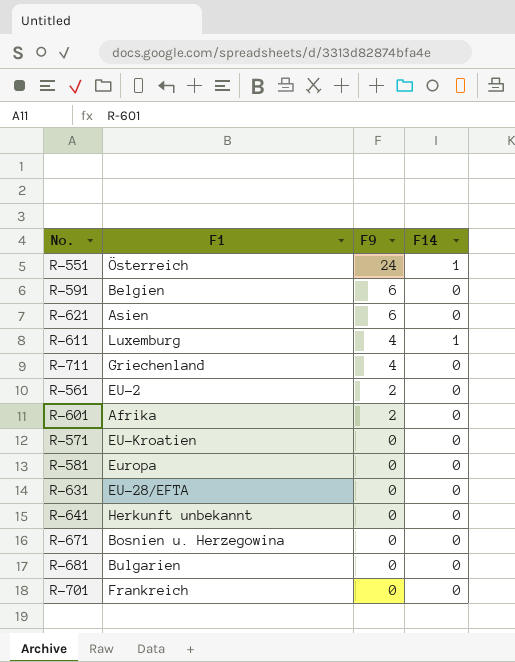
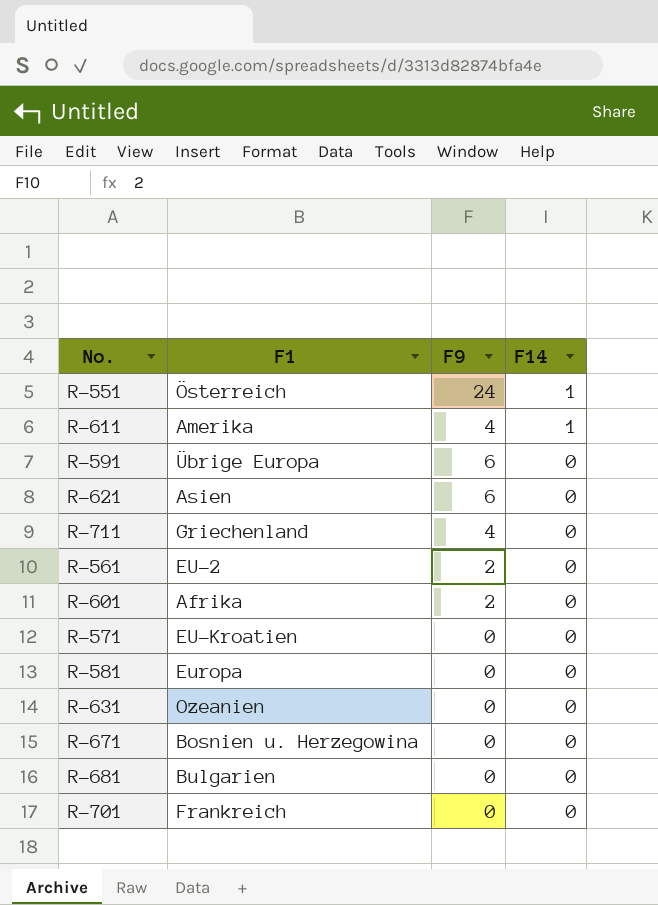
row order: F9 descending -> F14 descending
row R-641: Herkunft unbekannt | 0 | 0 -> none
R-611 | F1: Luxemburg -> Amerika
R-591 | F1: Belgien -> Übrige Europa
R-631 | F1: EU-28/EFTA -> Ozeanien

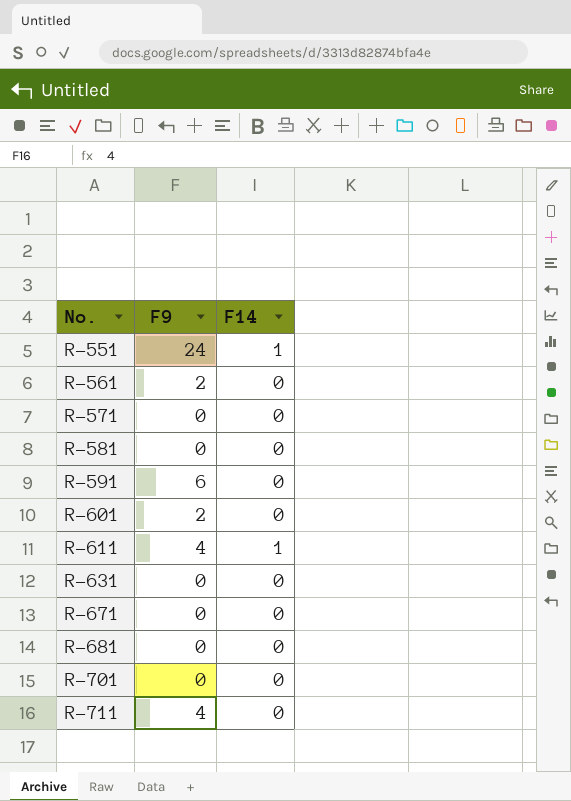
row order: F14 descending -> No. ascending
column F1 | position: 2 -> none
row R-621: Asien | 6 | 0 -> none

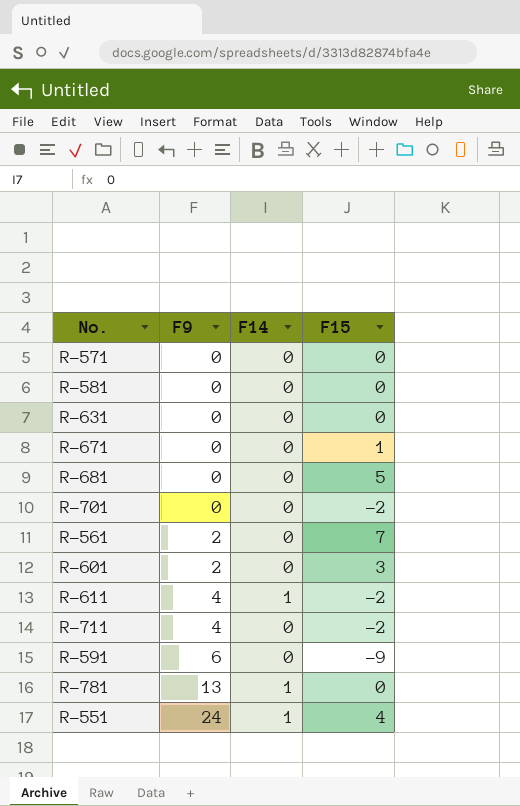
row order: No. ascending -> F9 ascending
column F15 | position: none -> 4
row R-781: none -> 13 | 1 | 0

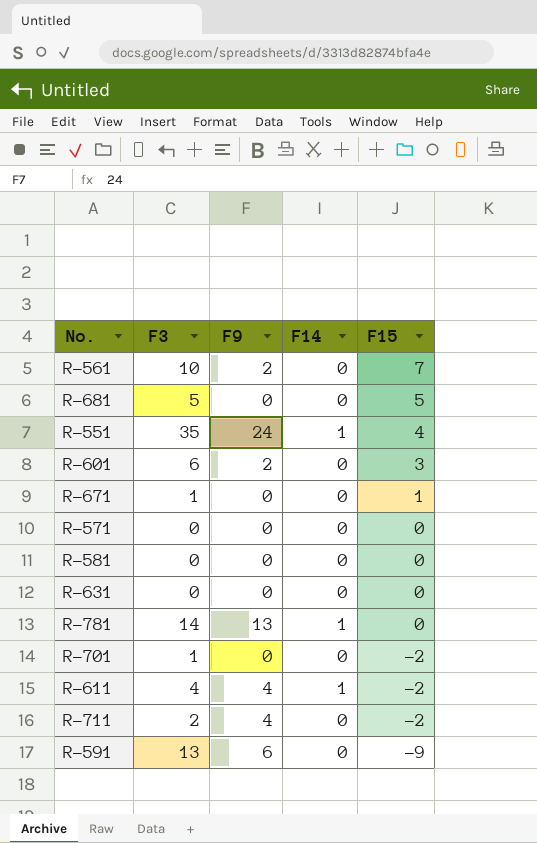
row order: F9 ascending -> F15 descending
column F3 | position: none -> 2

